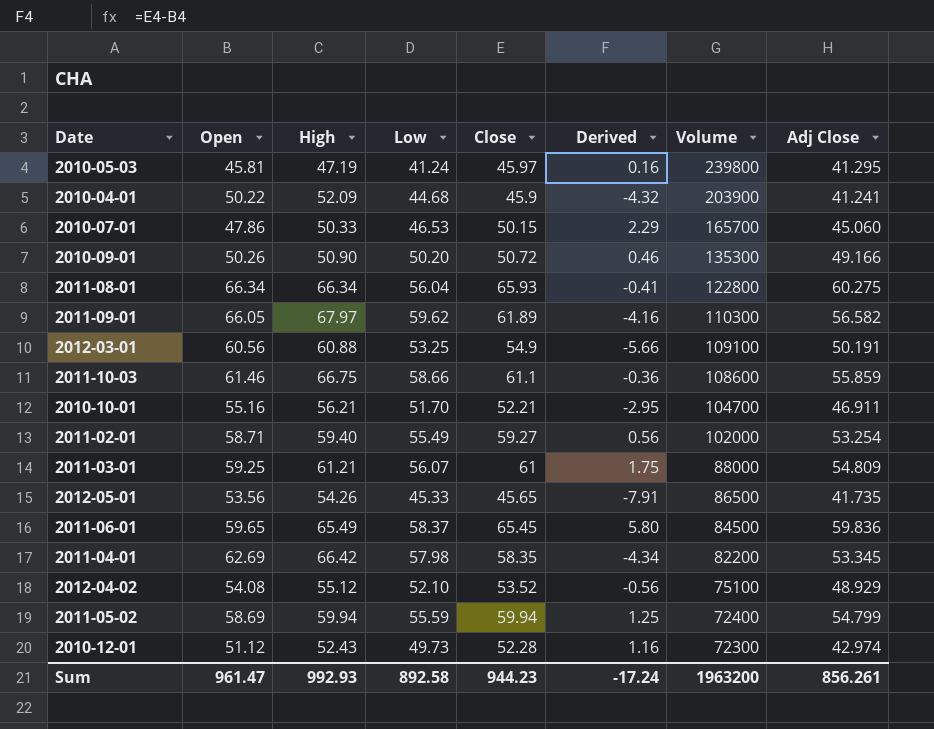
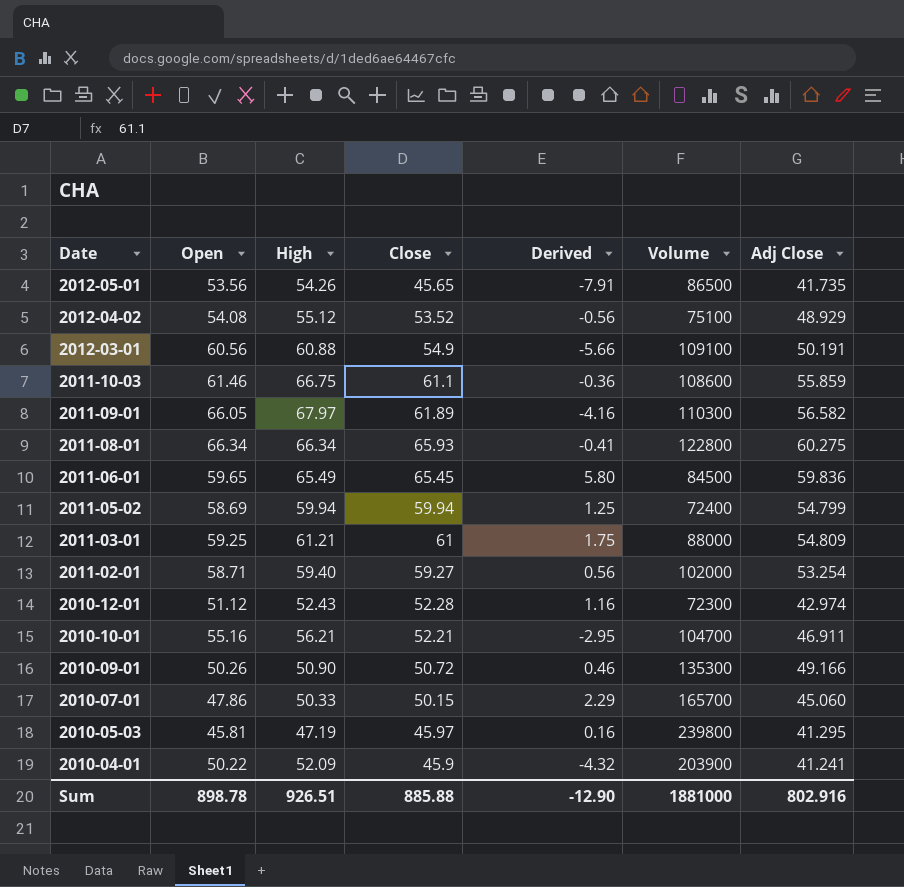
row order: Volume descending -> Date descending
column Low | position: 4 -> none
row 2011-04-01: 62.69 | 66.42 | 57.98 | 58.35 | -4.34 | 82200 | 53.345 -> none
Sum | Open: 961.47 -> 898.78
Sum | High: 992.93 -> 926.51
Sum | Close: 944.23 -> 885.88
Sum | Derived: -17.24 -> -12.90
Sum | Volume: 1963200 -> 1881000
Sum | Adj Close: 856.261 -> 802.916

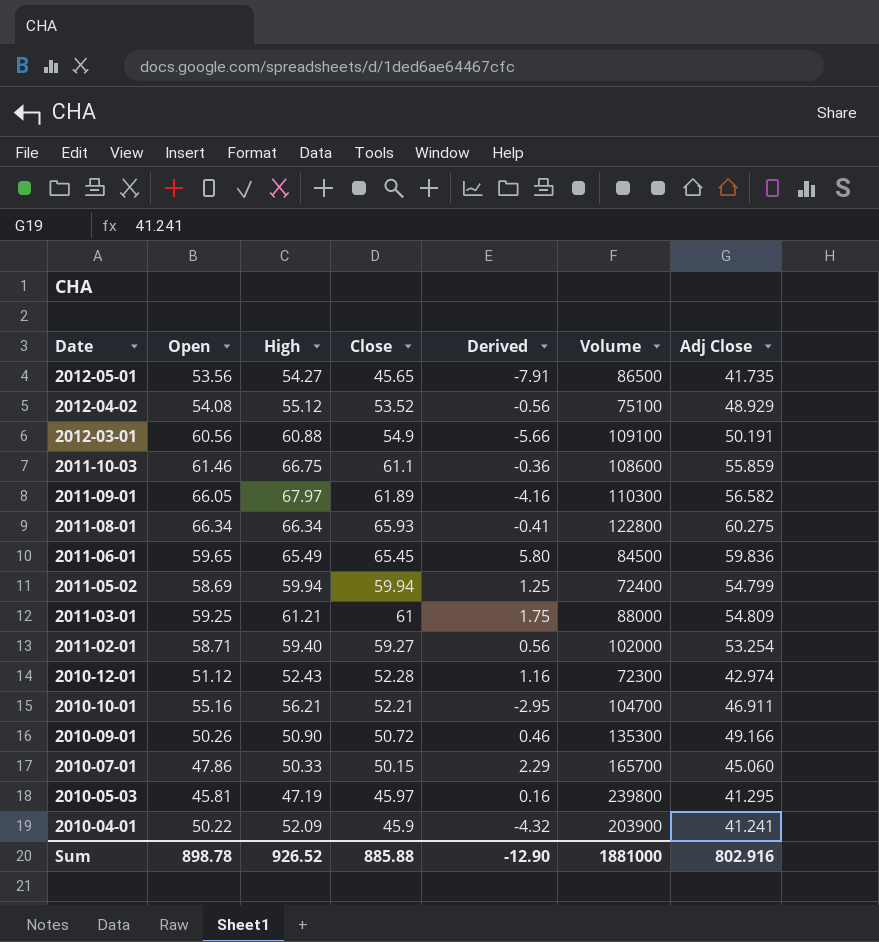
2012-05-01 | High: 54.26 -> 54.27
Sum | High: 926.51 -> 926.52

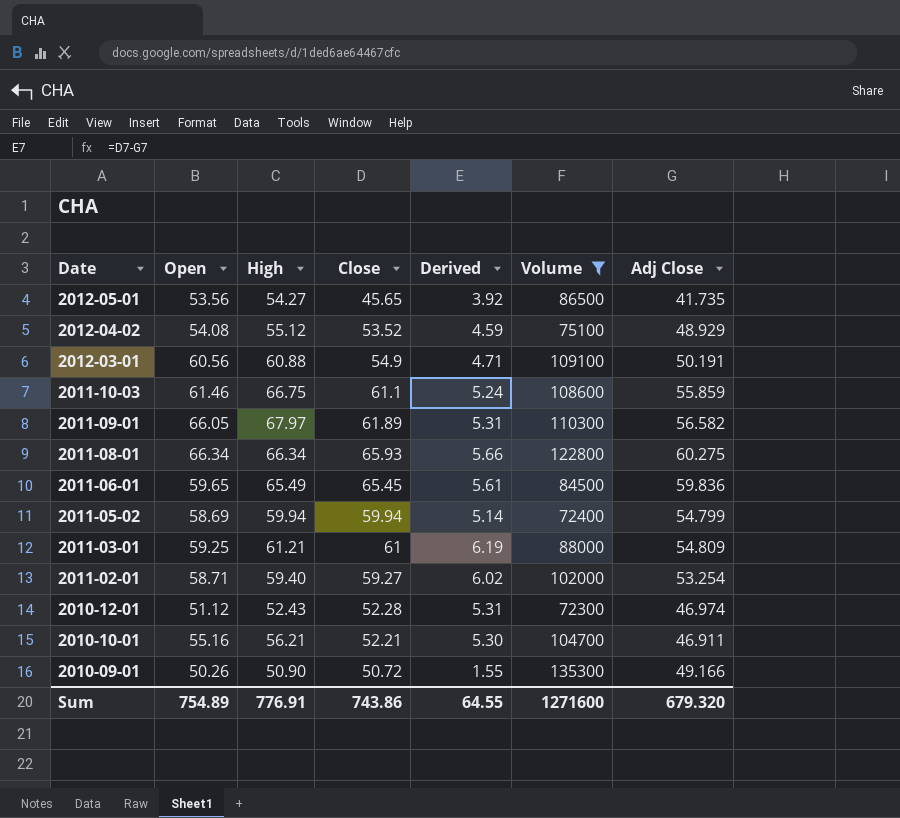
filter: none -> Volume <= 135300
column Derived | formula: [Close] - [Open] -> [Close] - [Adj Close]
2010-12-01 | Adj Close: 42.974 -> 46.974
Sum | Open: 898.78 -> 754.89
Sum | High: 926.52 -> 776.91
Sum | Close: 885.88 -> 743.86
Sum | Derived: -12.90 -> 64.55
Sum | Volume: 1881000 -> 1271600
Sum | Adj Close: 802.916 -> 679.320

